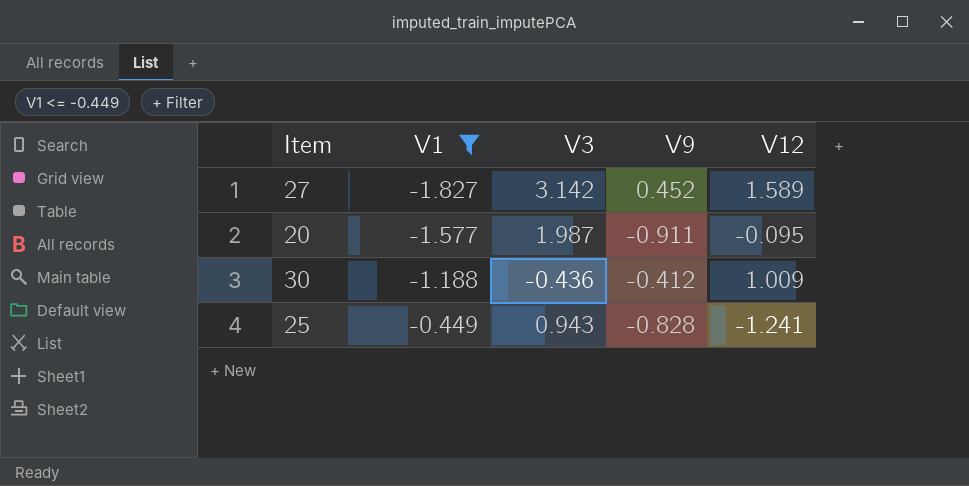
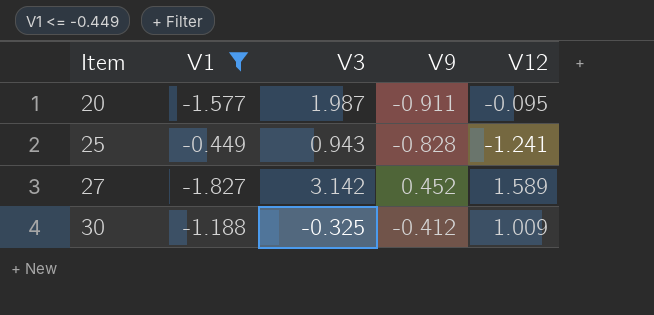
row order: V1 ascending -> Item ascending
30 | V3: -0.436 -> -0.325

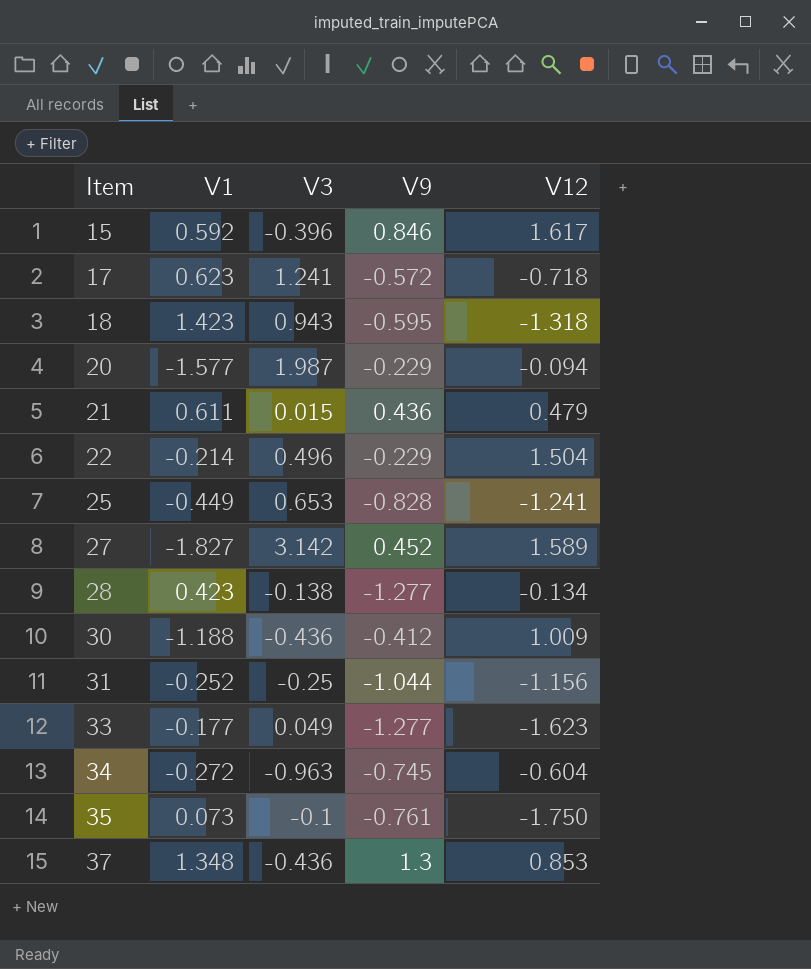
filter: V1 <= -0.449 -> none
20 | V9: -0.911 -> -0.229
20 | V12: -0.095 -> -0.094
25 | V3: 0.943 -> 0.653
30 | V3: -0.325 -> -0.436

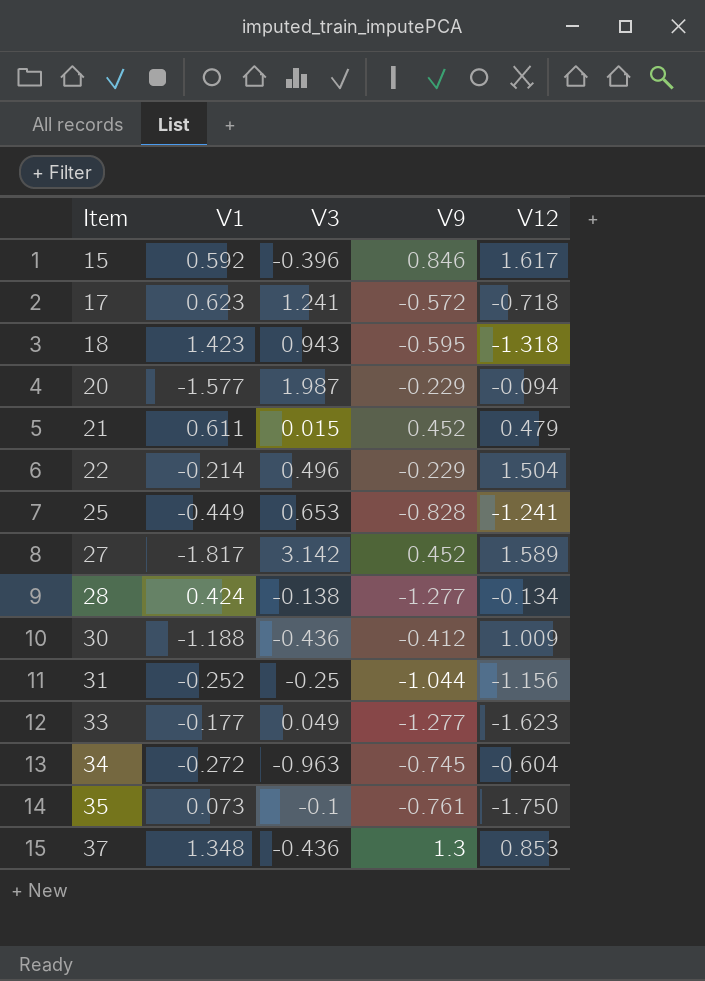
21 | V9: 0.436 -> 0.452
27 | V1: -1.827 -> -1.817
28 | V1: 0.423 -> 0.424

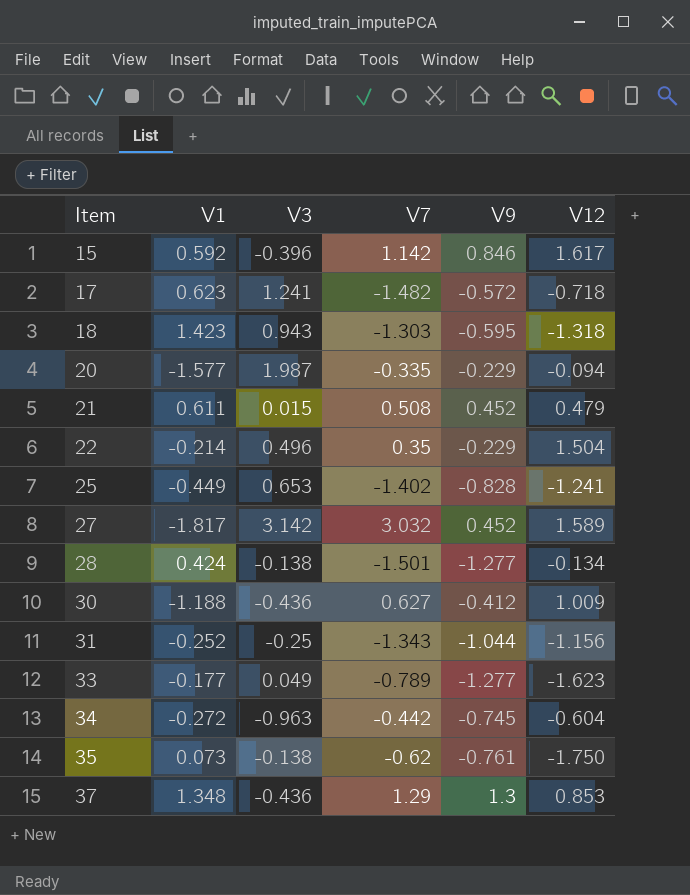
column V7 | position: none -> 4
35 | V3: -0.1 -> -0.138

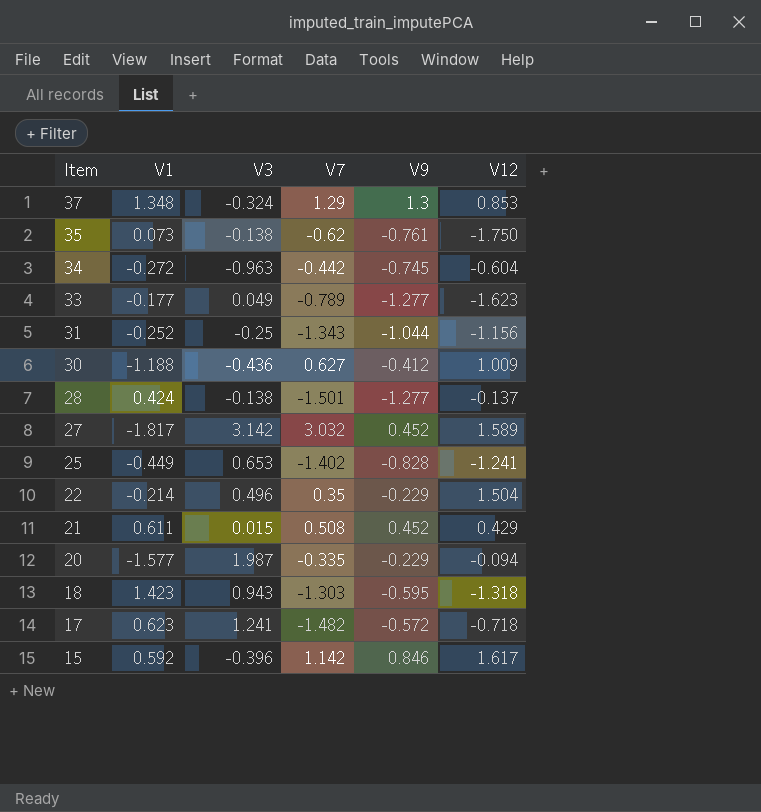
row order: Item ascending -> Item descending
37 | V3: -0.436 -> -0.324
28 | V12: -0.134 -> -0.137
21 | V12: 0.479 -> 0.429

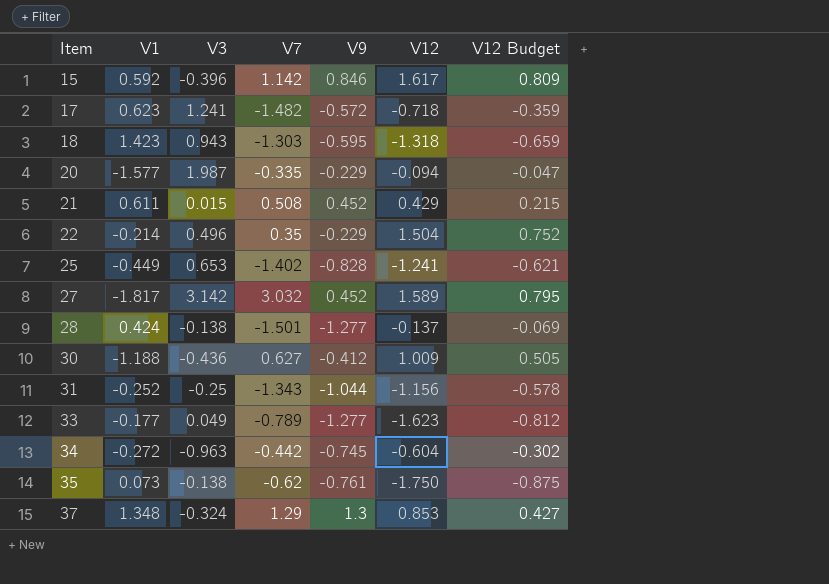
row order: Item descending -> Item ascending
column V12 Budget | formula: none -> [V12] * 0.5

